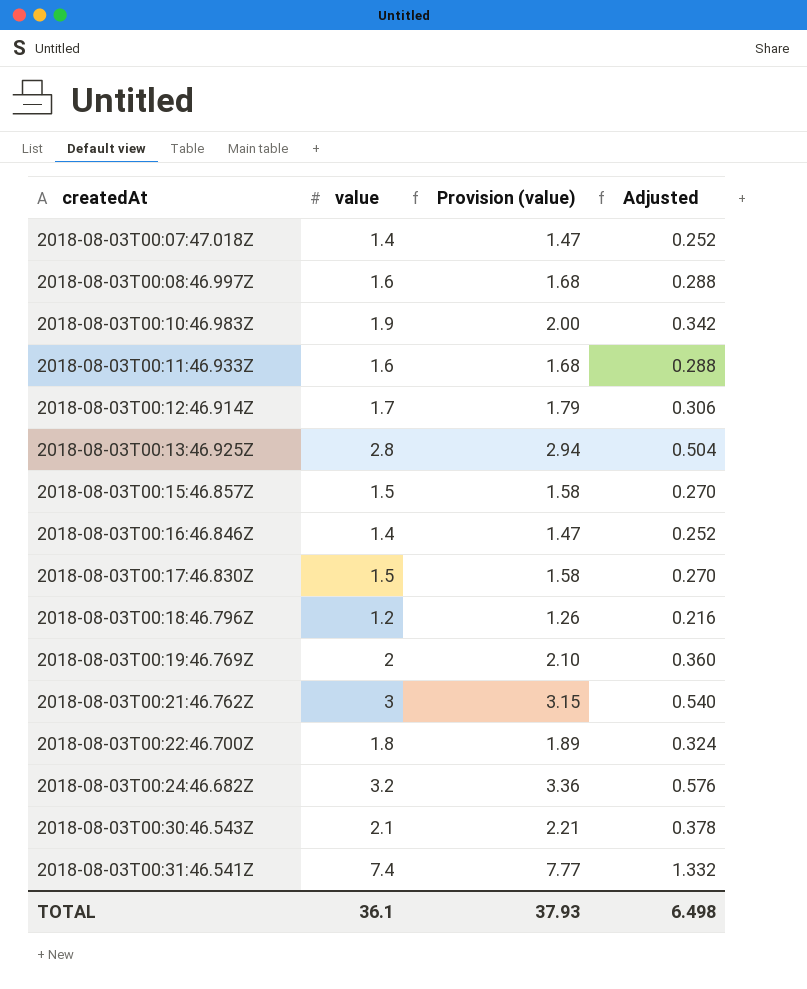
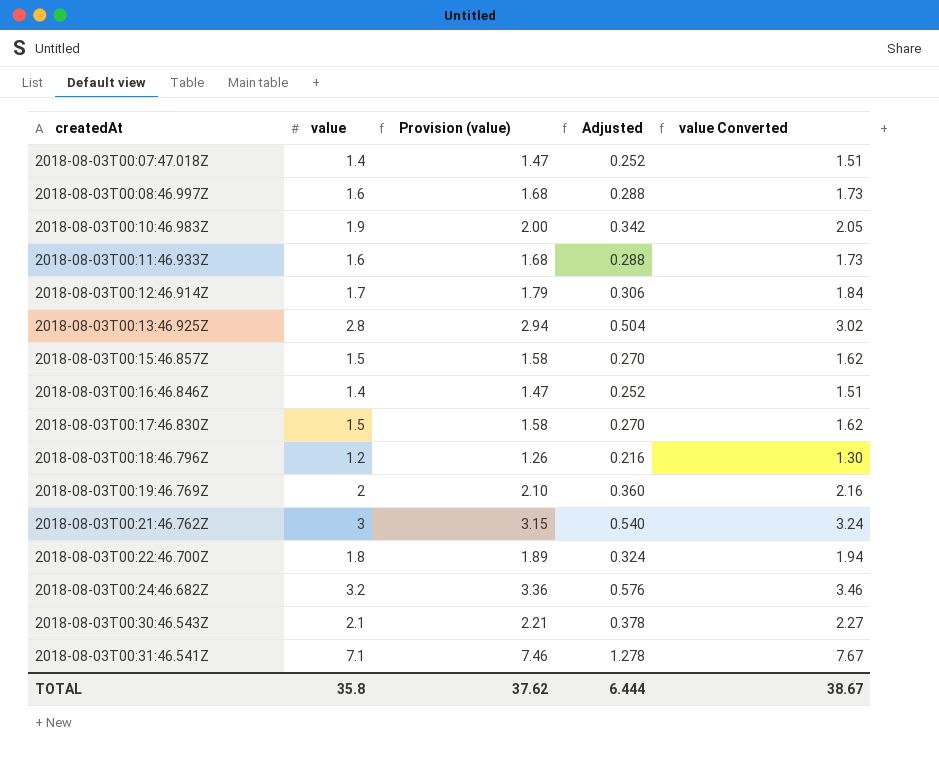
column value Converted | formula: none -> [value] * 1.08
2018-08-03T00:31:46.541Z | value: 7.4 -> 7.1
2018-08-03T00:31:46.541Z | Provision (value): 7.77 -> 7.46
2018-08-03T00:31:46.541Z | Adjusted: 1.332 -> 1.278
TOTAL | value: 36.1 -> 35.8
TOTAL | Provision (value): 37.93 -> 37.62
TOTAL | Adjusted: 6.498 -> 6.444

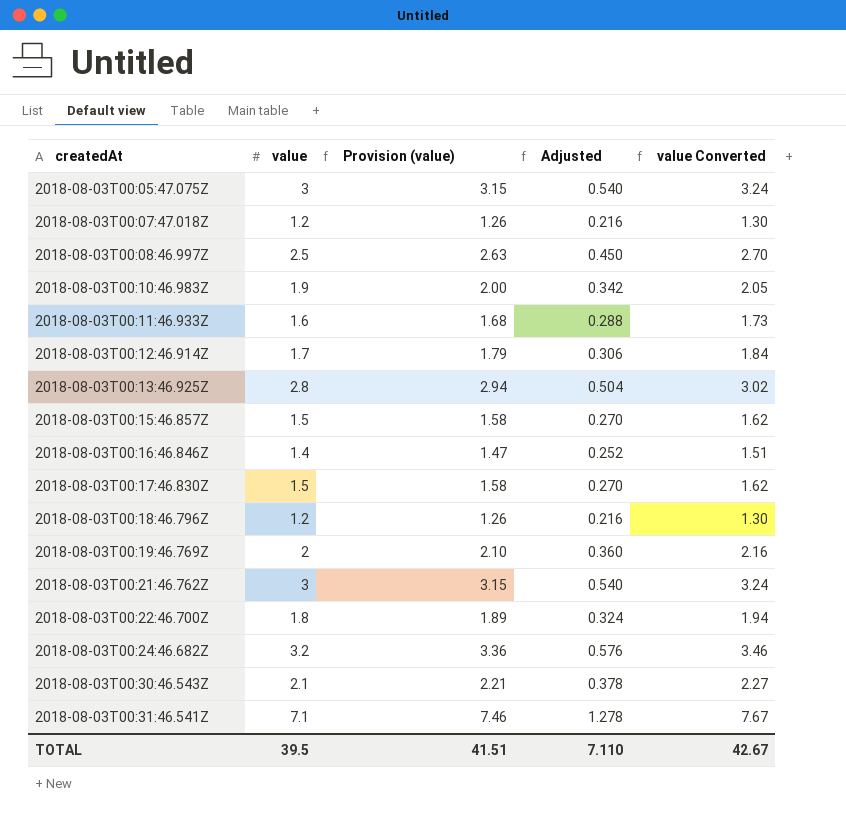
row 2018-08-03T00:05:47.075Z: none -> 3 | 3.15 | 0.540 | 3.24
2018-08-03T00:07:47.018Z | value: 1.4 -> 1.2
2018-08-03T00:07:47.018Z | Provision (value): 1.47 -> 1.26
2018-08-03T00:07:47.018Z | Adjusted: 0.252 -> 0.216
2018-08-03T00:07:47.018Z | value Converted: 1.51 -> 1.30
2018-08-03T00:08:46.997Z | value: 1.6 -> 2.5
2018-08-03T00:08:46.997Z | Provision (value): 1.68 -> 2.63
2018-08-03T00:08:46.997Z | Adjusted: 0.288 -> 0.450
2018-08-03T00:08:46.997Z | value Converted: 1.73 -> 2.70
TOTAL | value: 35.8 -> 39.5
TOTAL | Provision (value): 37.62 -> 41.51
TOTAL | Adjusted: 6.444 -> 7.110
TOTAL | value Converted: 38.67 -> 42.67

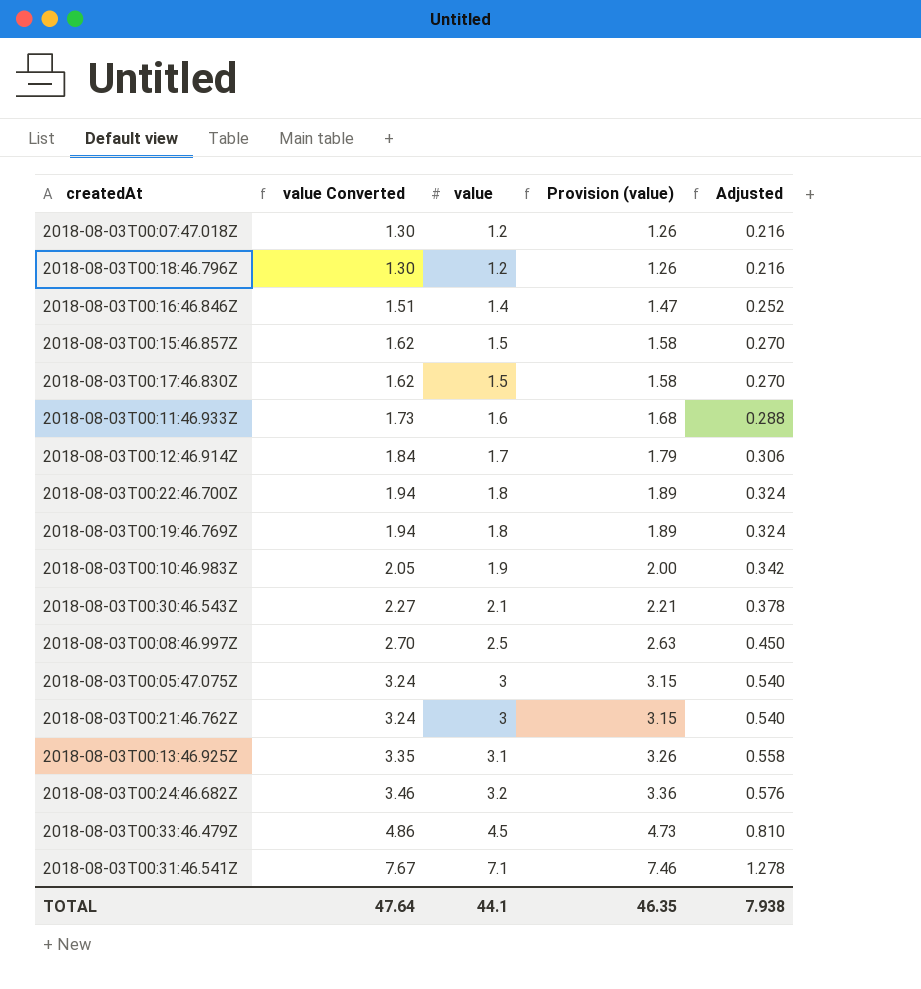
row order: createdAt ascending -> value Converted ascending
column value Converted | position: 5 -> 2
2018-08-03T00:19:46.769Z | value Converted: 2.16 -> 1.94
2018-08-03T00:19:46.769Z | value: 2 -> 1.8
2018-08-03T00:19:46.769Z | Provision (value): 2.10 -> 1.89
2018-08-03T00:19:46.769Z | Adjusted: 0.360 -> 0.324
2018-08-03T00:13:46.925Z | value Converted: 3.02 -> 3.35
2018-08-03T00:13:46.925Z | value: 2.8 -> 3.1
2018-08-03T00:13:46.925Z | Provision (value): 2.94 -> 3.26
2018-08-03T00:13:46.925Z | Adjusted: 0.504 -> 0.558
row 2018-08-03T00:33:46.479Z: none -> 4.86 | 4.5 | 4.73 | 0.810
TOTAL | value Converted: 42.67 -> 47.64
TOTAL | value: 39.5 -> 44.1
TOTAL | Provision (value): 41.51 -> 46.35
TOTAL | Adjusted: 7.110 -> 7.938

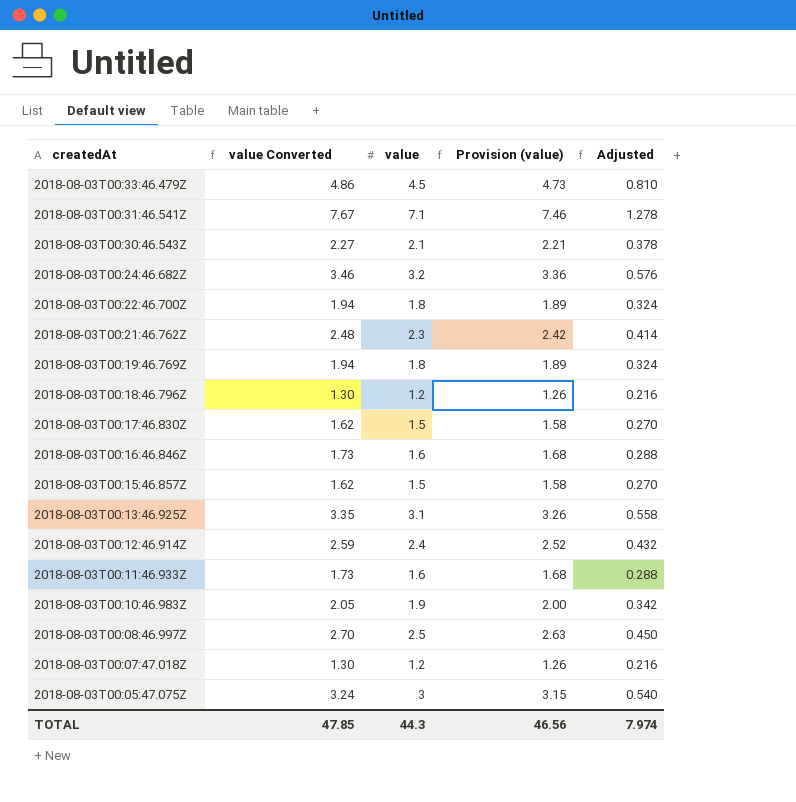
row order: value Converted ascending -> createdAt descending
2018-08-03T00:21:46.762Z | value Converted: 3.24 -> 2.48
2018-08-03T00:21:46.762Z | value: 3 -> 2.3
2018-08-03T00:21:46.762Z | Provision (value): 3.15 -> 2.42
2018-08-03T00:21:46.762Z | Adjusted: 0.540 -> 0.414
2018-08-03T00:16:46.846Z | value Converted: 1.51 -> 1.73
2018-08-03T00:16:46.846Z | value: 1.4 -> 1.6
2018-08-03T00:16:46.846Z | Provision (value): 1.47 -> 1.68
2018-08-03T00:16:46.846Z | Adjusted: 0.252 -> 0.288
2018-08-03T00:12:46.914Z | value Converted: 1.84 -> 2.59
2018-08-03T00:12:46.914Z | value: 1.7 -> 2.4
2018-08-03T00:12:46.914Z | Provision (value): 1.79 -> 2.52
2018-08-03T00:12:46.914Z | Adjusted: 0.306 -> 0.432
TOTAL | value Converted: 47.64 -> 47.85
TOTAL | value: 44.1 -> 44.3
TOTAL | Provision (value): 46.35 -> 46.56
TOTAL | Adjusted: 7.938 -> 7.974

